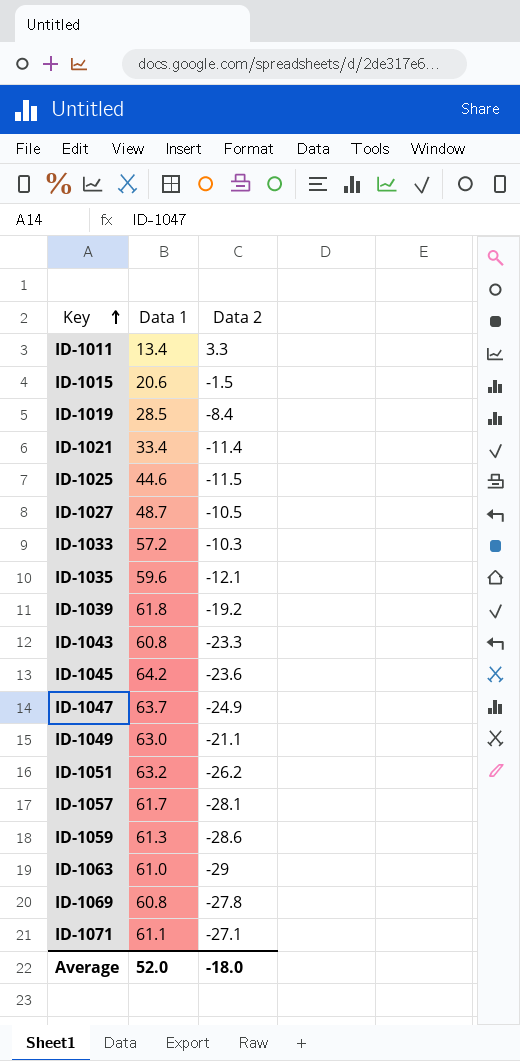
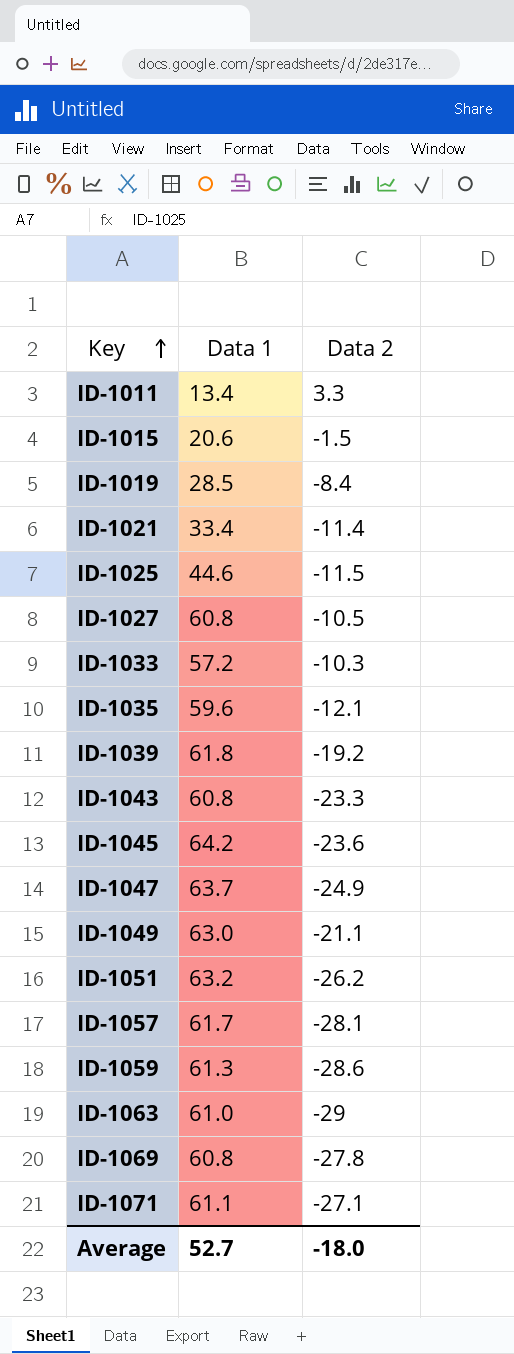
ID-1027 | Data 1: 48.7 -> 60.8
Average | Data 1: 52.0 -> 52.7

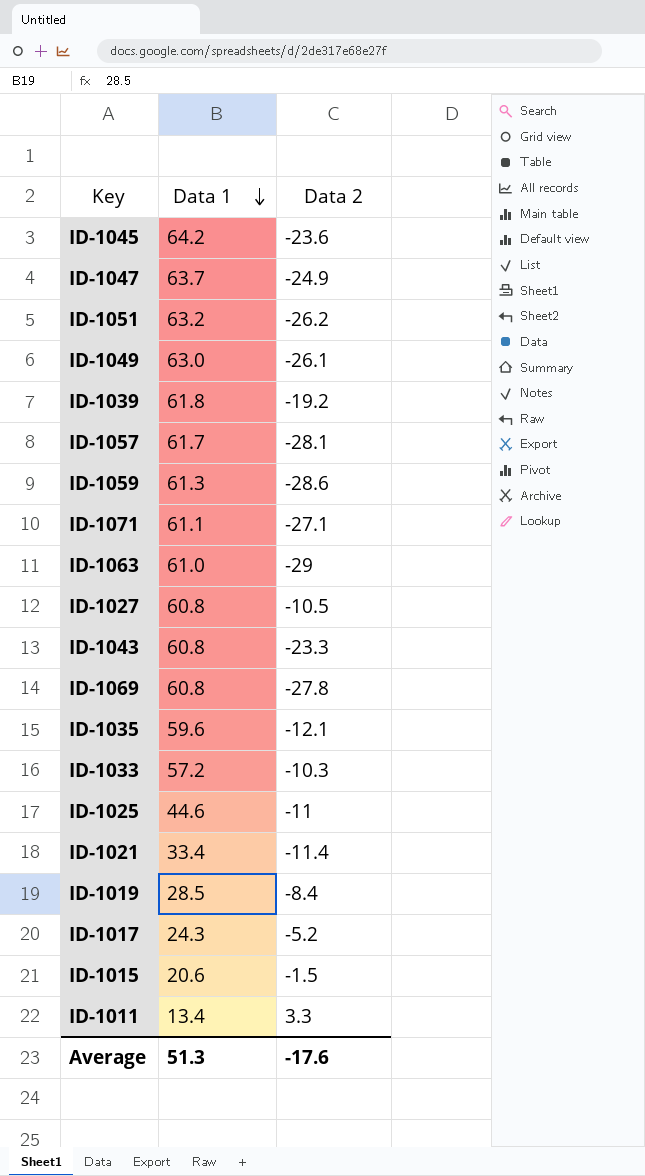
row order: Key ascending -> Data 1 descending
ID-1049 | Data 2: -21.1 -> -26.1
ID-1025 | Data 2: -11.5 -> -11
row ID-1017: none -> 24.3 | -5.2
Average | Data 1: 52.7 -> 51.3
Average | Data 2: -18.0 -> -17.6

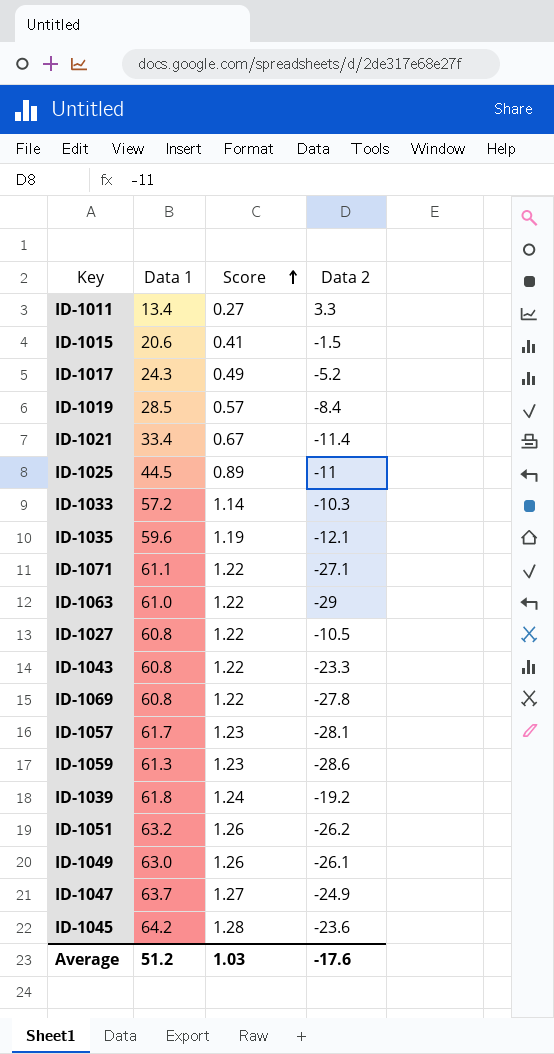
row order: Data 1 descending -> Score ascending
column Score | formula: none -> [Data 1] * 0.02
ID-1025 | Data 1: 44.6 -> 44.5
Average | Data 1: 51.3 -> 51.2

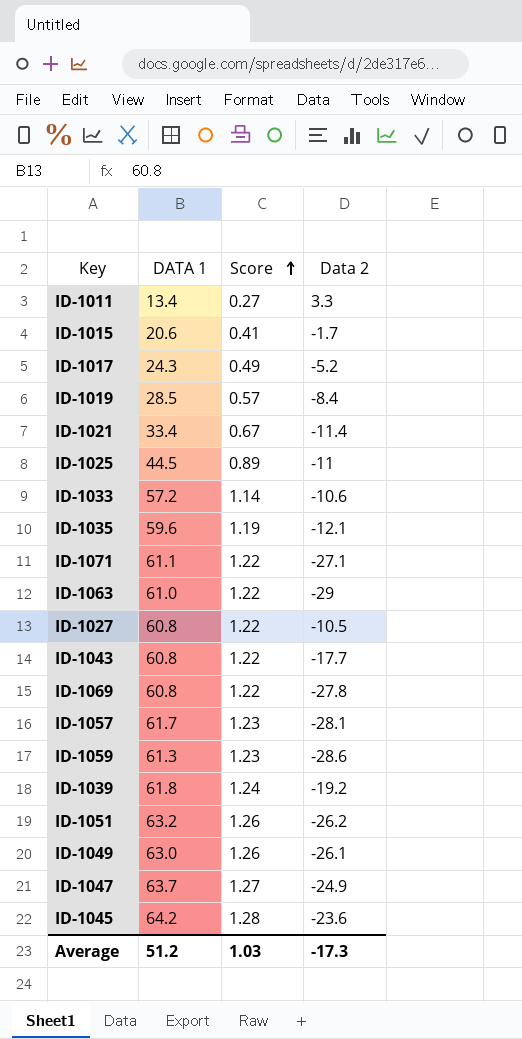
column name: Data 1 -> DATA 1
ID-1015 | Data 2: -1.5 -> -1.7
ID-1033 | Data 2: -10.3 -> -10.6
ID-1043 | Data 2: -23.3 -> -17.7
Average | Data 2: -17.6 -> -17.3

